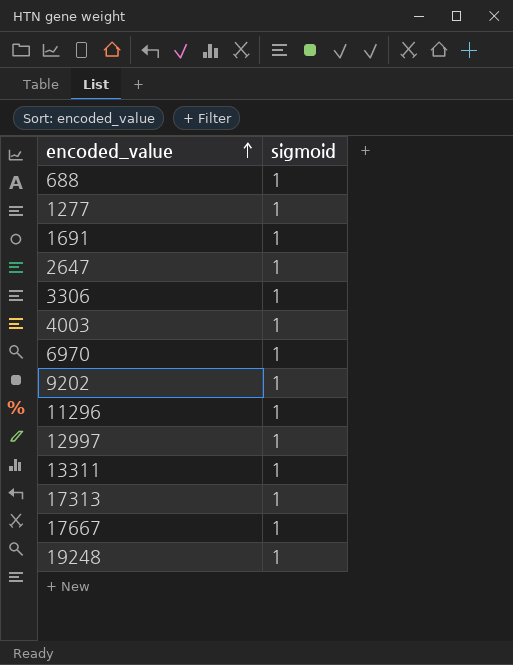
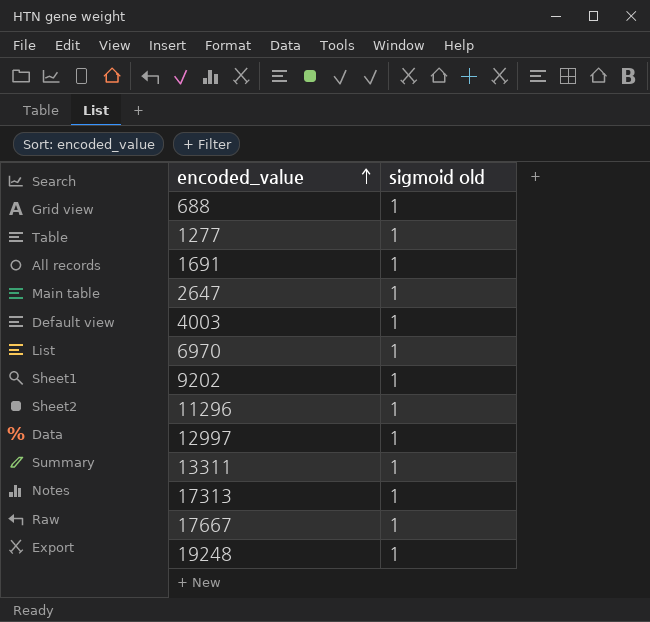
column name: sigmoid -> sigmoid old
row 3306: 1 -> none

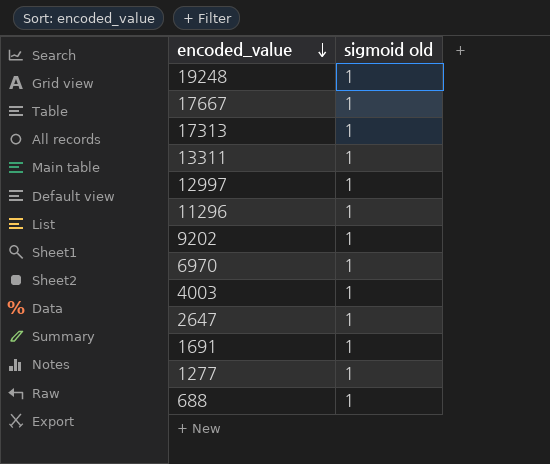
row order: encoded_value ascending -> encoded_value descending

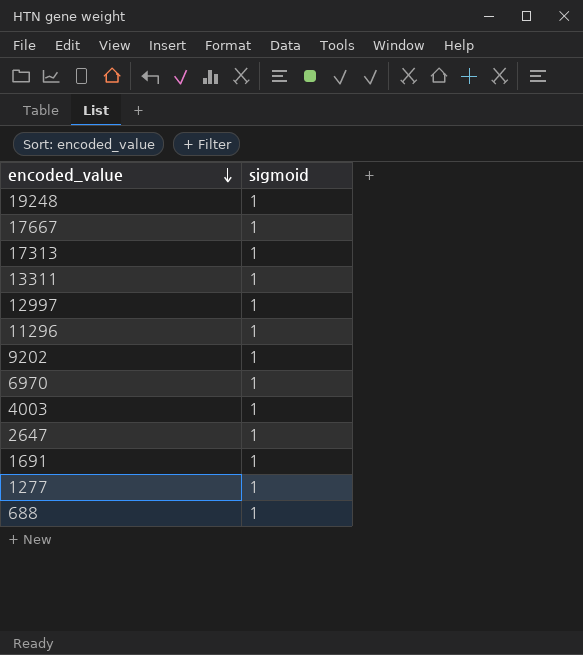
column name: sigmoid old -> sigmoid

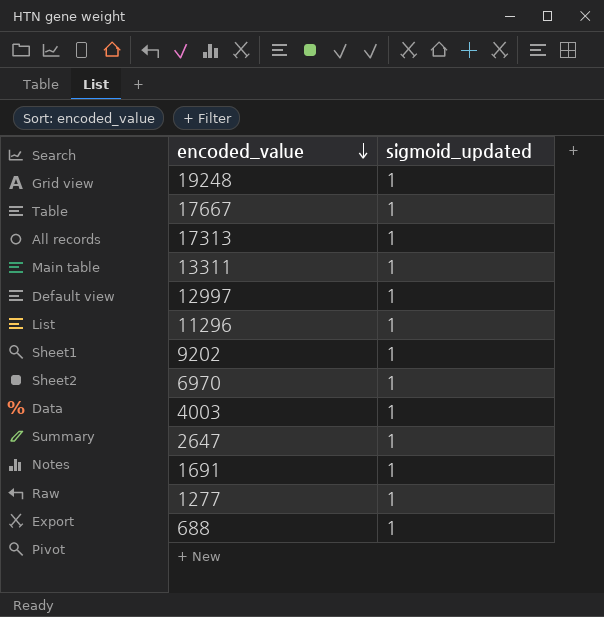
column name: sigmoid -> sigmoid_updated

